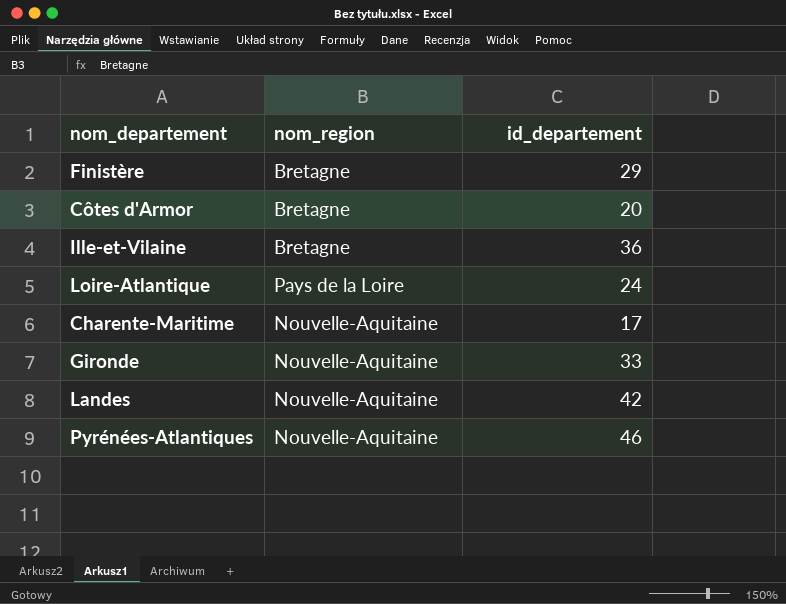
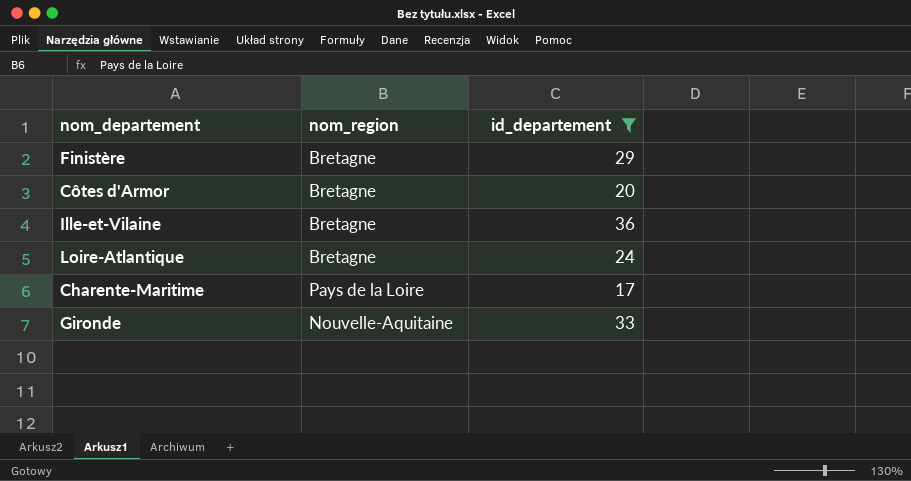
filter: none -> id_departement <= 36
Loire-Atlantique | nom_region: Pays de la Loire -> Bretagne
Charente-Maritime | nom_region: Nouvelle-Aquitaine -> Pays de la Loire

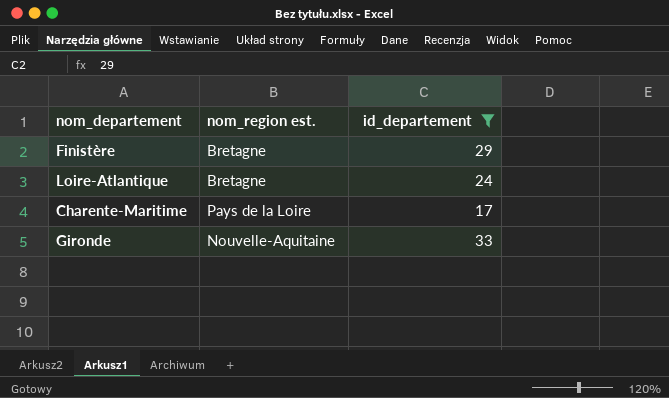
column name: nom_region -> nom_region est.
row Côtes d'Armor: Bretagne | 20 -> none
row Ille-et-Vilaine: Bretagne | 36 -> none

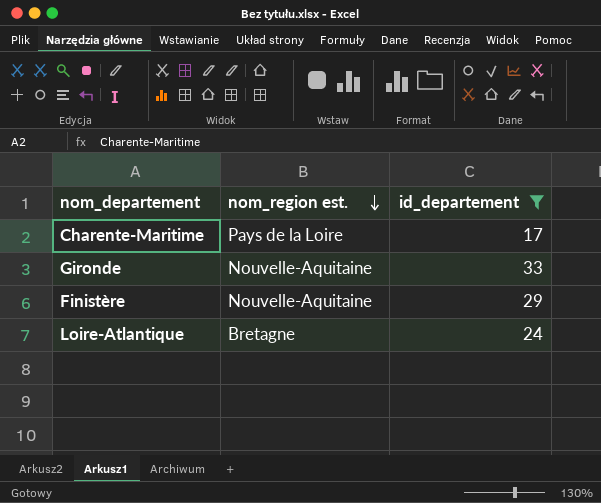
row order: none -> nom_region est. descending
Finistère | nom_region est.: Bretagne -> Nouvelle-Aquitaine

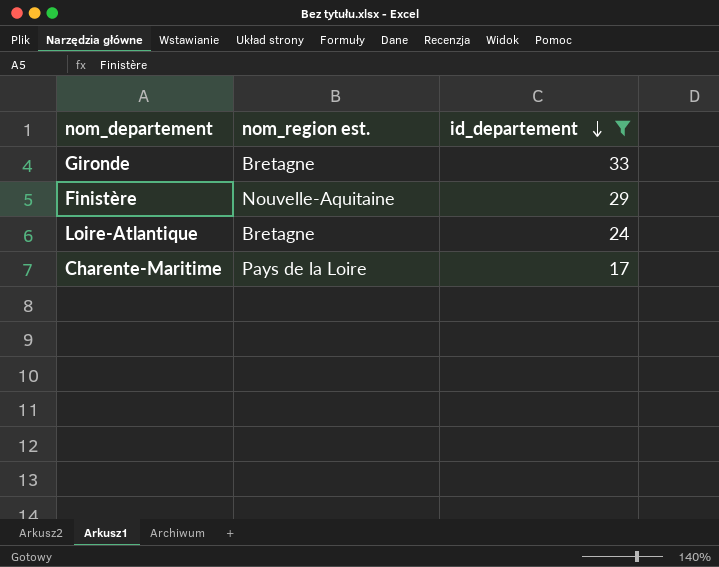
row order: nom_region est. descending -> id_departement descending
Gironde | nom_region est.: Nouvelle-Aquitaine -> Bretagne

